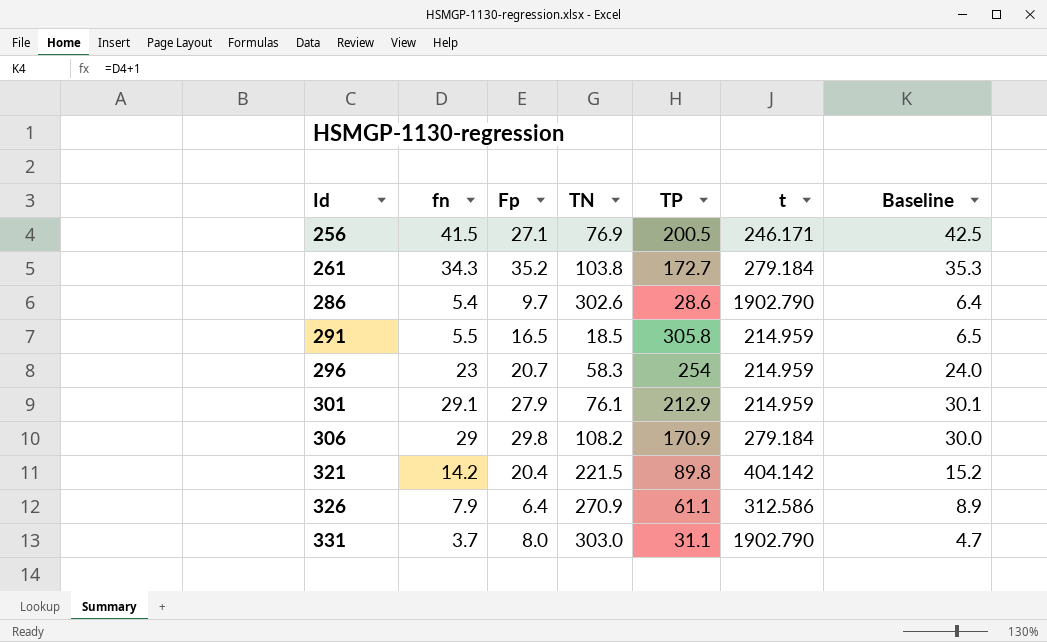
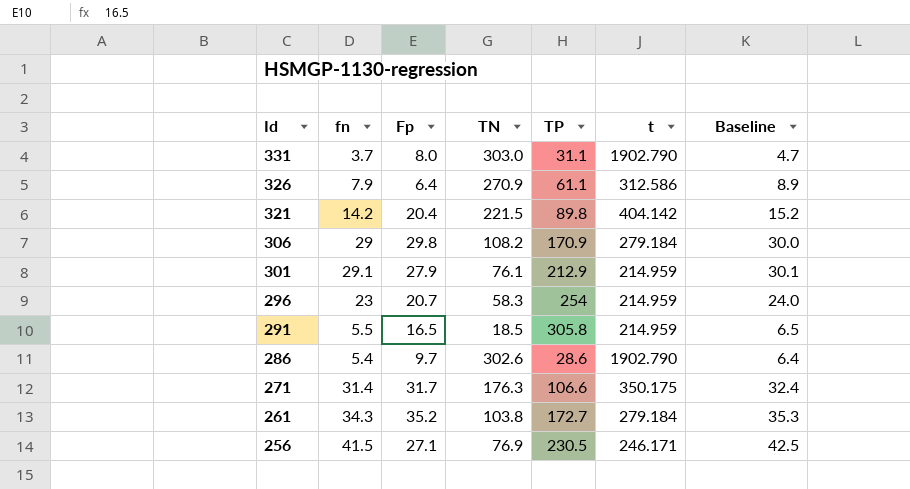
row order: Id ascending -> Id descending
row 271: none -> 31.4 | 31.7 | 176.3 | 106.6 | 350.175 | 32.4
256 | TP: 200.5 -> 230.5

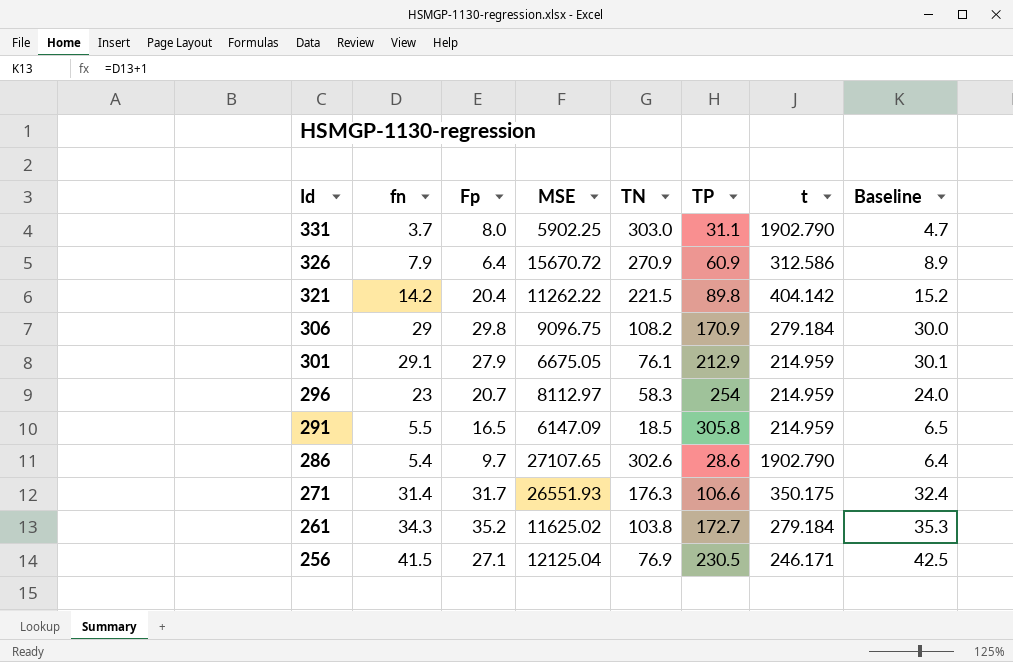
column MSE | position: none -> 4
326 | TP: 61.1 -> 60.9

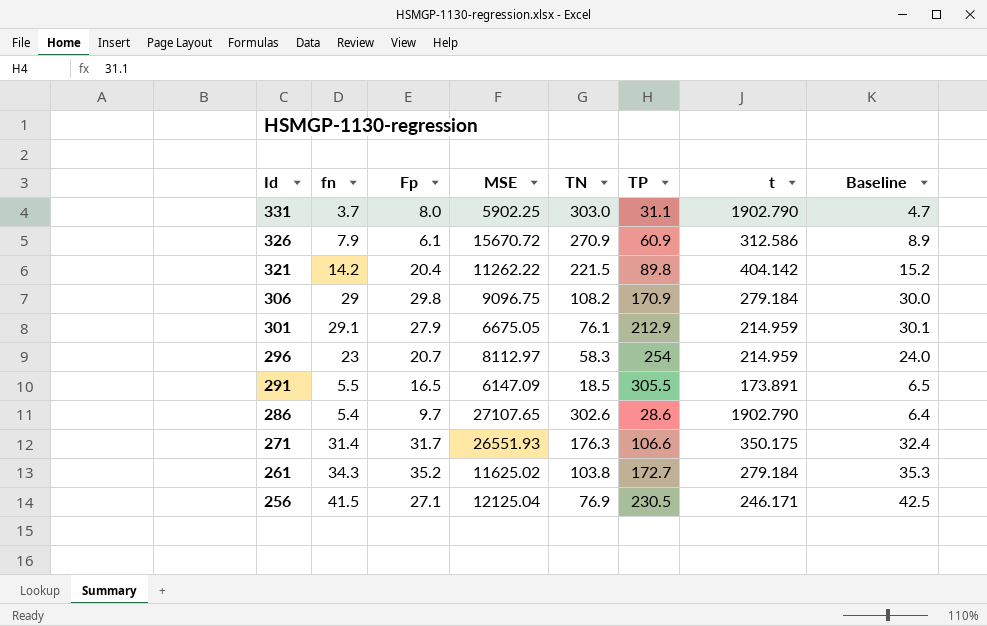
326 | Fp: 6.4 -> 6.1
291 | TP: 305.8 -> 305.5
291 | t: 214.959 -> 173.891

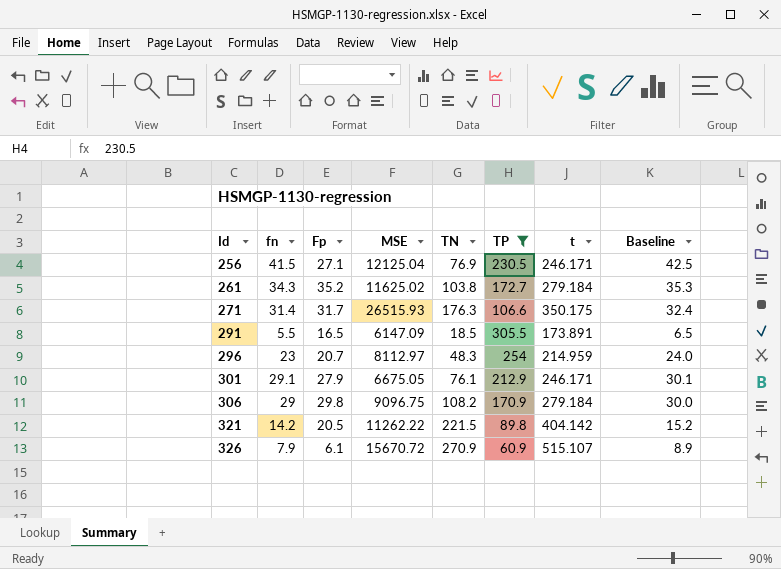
filter: none -> TP >= 60.9
row order: Id descending -> Id ascending
271 | MSE: 26551.93 -> 26515.93
296 | TN: 58.3 -> 48.3
301 | t: 214.959 -> 246.171
321 | Fp: 20.4 -> 20.5
326 | t: 312.586 -> 515.107

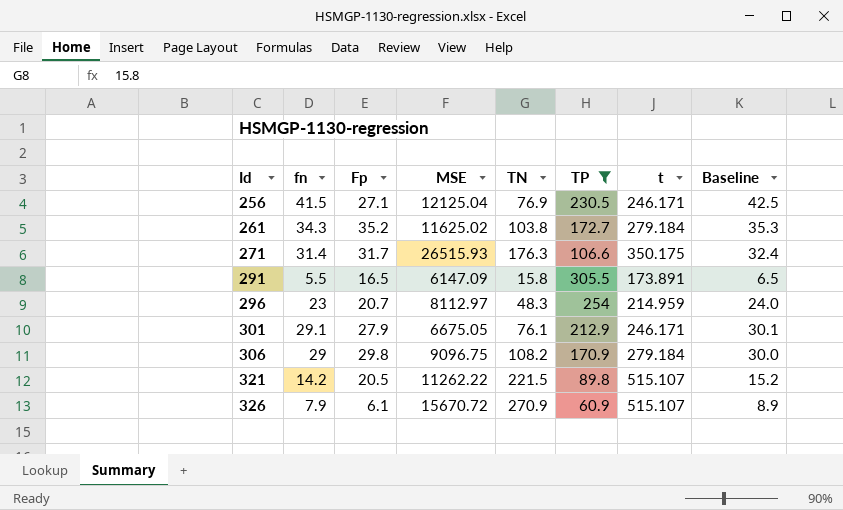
291 | TN: 18.5 -> 15.8
321 | t: 404.142 -> 515.107

